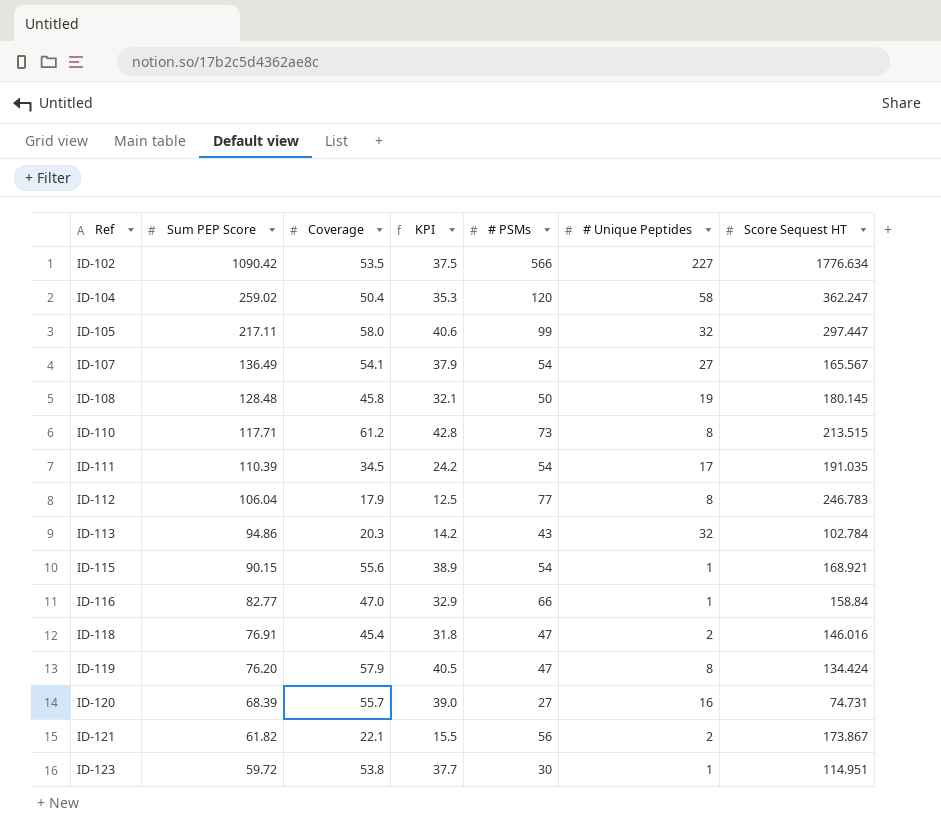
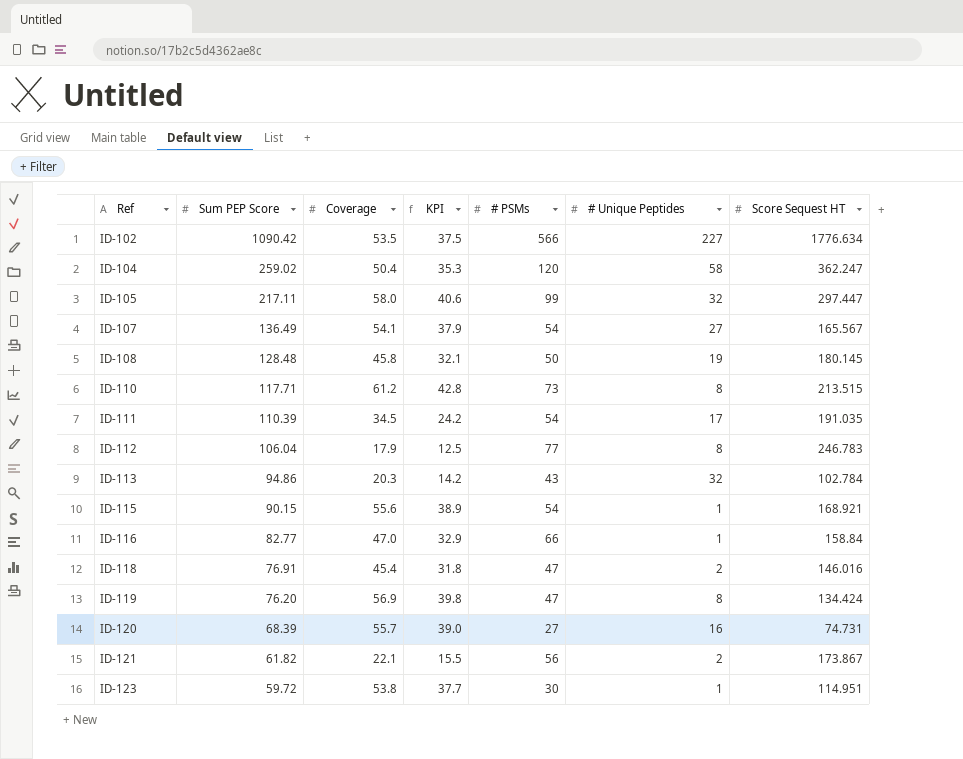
ID-119 | Coverage: 57.9 -> 56.9
ID-119 | KPI: 40.5 -> 39.8

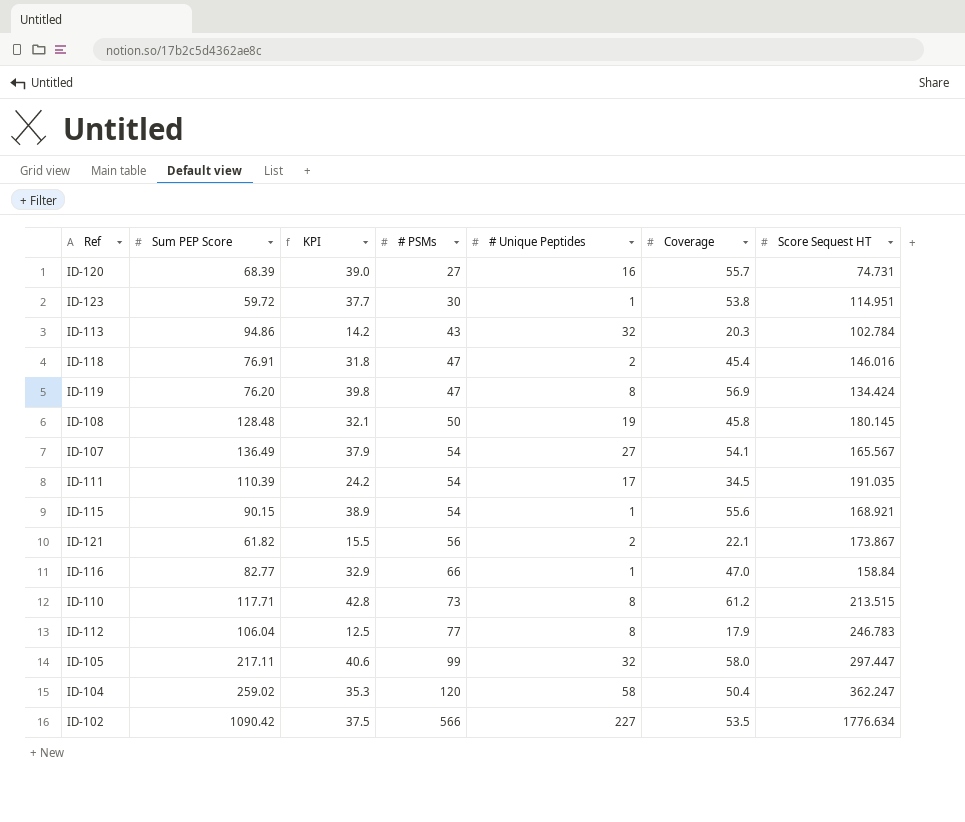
row order: Ref ascending -> # PSMs ascending
column Coverage | position: 3 -> 6

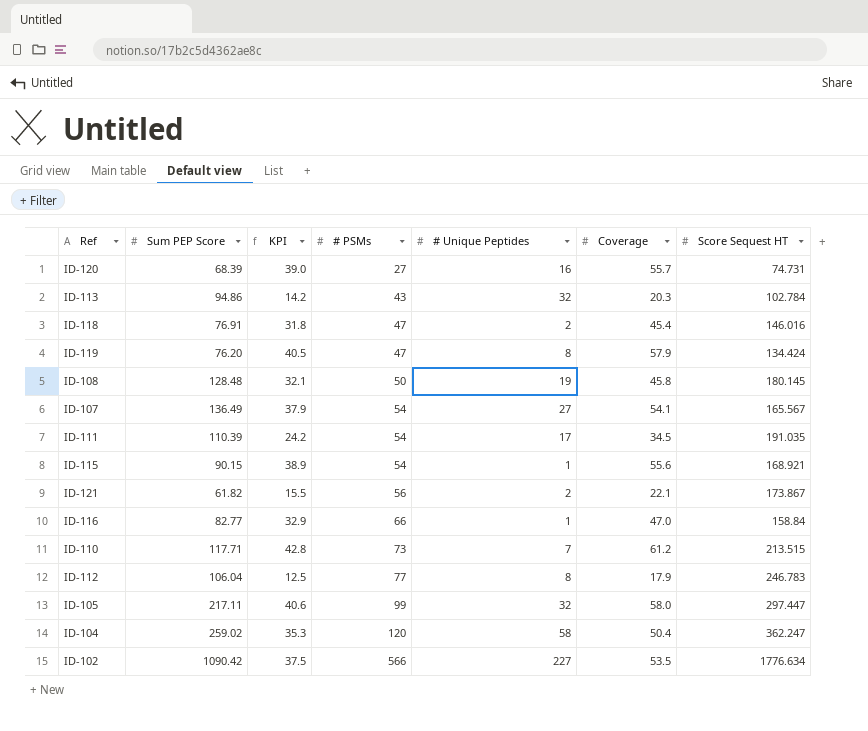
row ID-123: 59.72 | 37.7 | 30 | 1 | 53.8 | 114.951 -> none
ID-119 | KPI: 39.8 -> 40.5
ID-119 | Coverage: 56.9 -> 57.9
ID-110 | # Unique Peptides: 8 -> 7

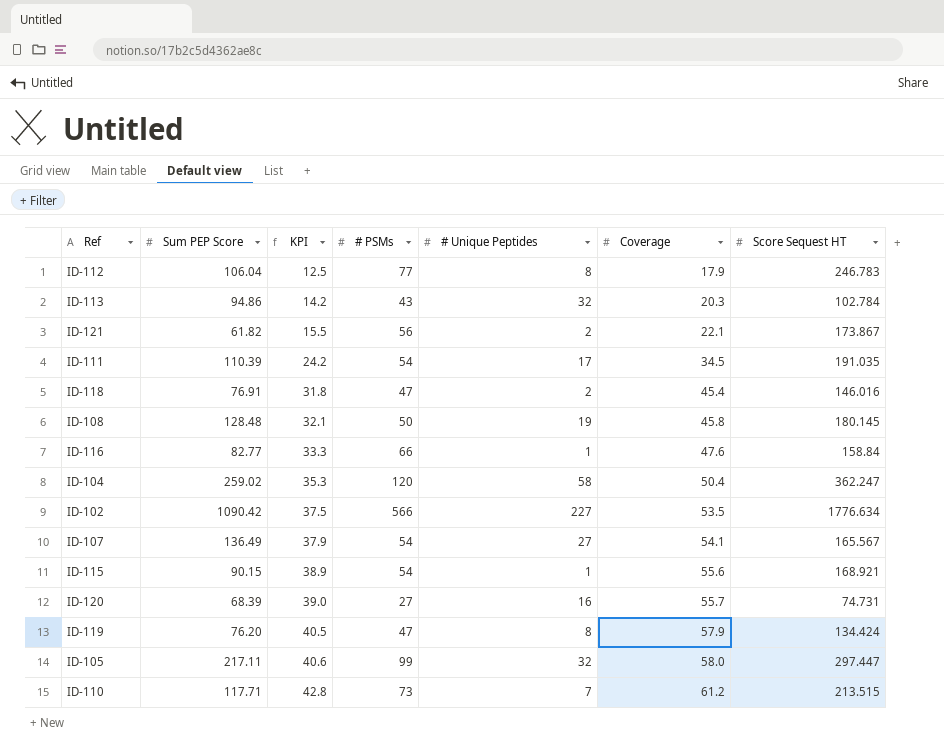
row order: # PSMs ascending -> KPI ascending
ID-116 | KPI: 32.9 -> 33.3
ID-116 | Coverage: 47.0 -> 47.6

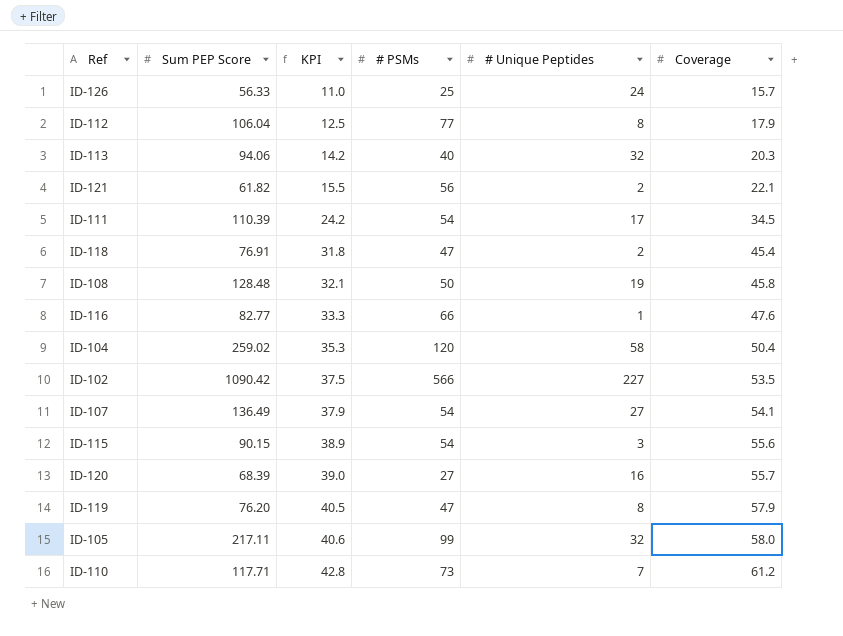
column Score Sequest HT | position: 7 -> none
row ID-126: none -> 56.33 | 11.0 | 25 | 24 | 15.7
ID-113 | Sum PEP Score: 94.86 -> 94.06
ID-113 | # PSMs: 43 -> 40
ID-115 | # Unique Peptides: 1 -> 3

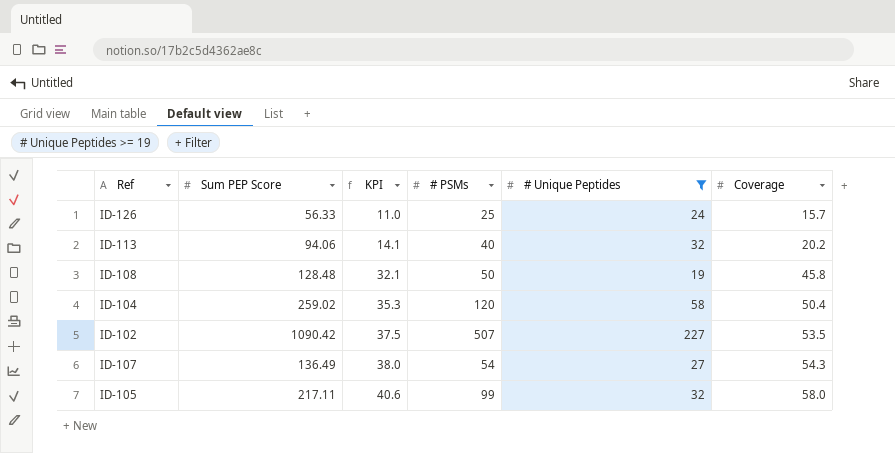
filter: none -> # Unique Peptides >= 19
ID-113 | KPI: 14.2 -> 14.1
ID-113 | Coverage: 20.3 -> 20.2
ID-102 | # PSMs: 566 -> 507
ID-107 | KPI: 37.9 -> 38.0
ID-107 | Coverage: 54.1 -> 54.3

